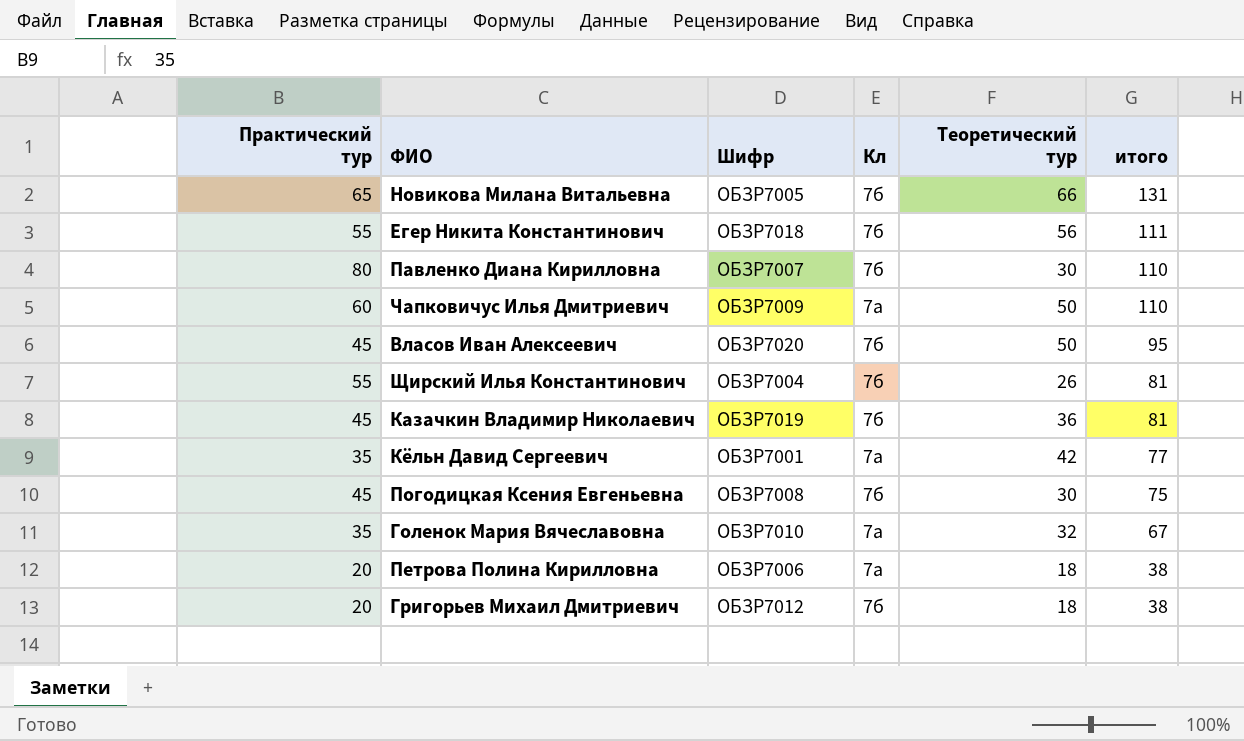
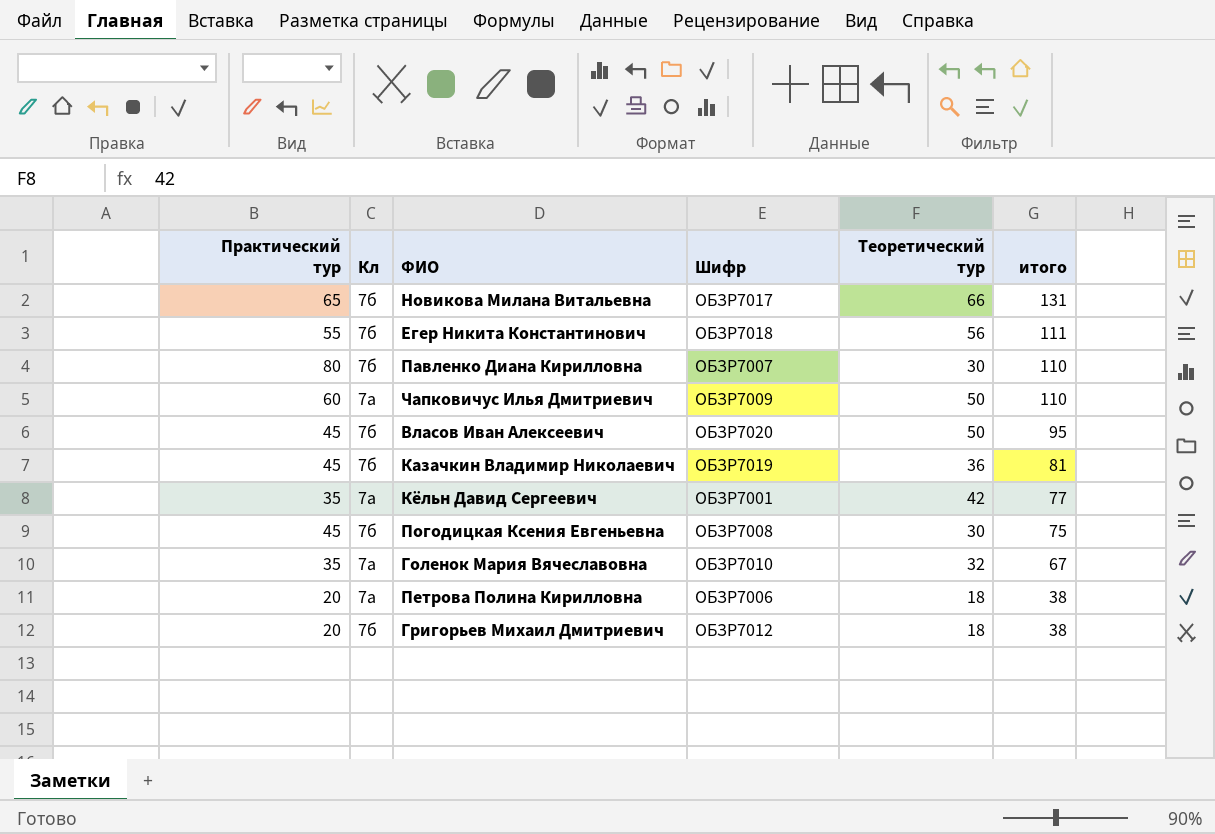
column Кл | position: 4 -> 2
row Щирский Илья Константинович: 55 | ОБЗР7004 | 7б | 26 | 81 -> none
Новикова Милана Витальевна | Шифр: ОБЗР7005 -> ОБЗР7017

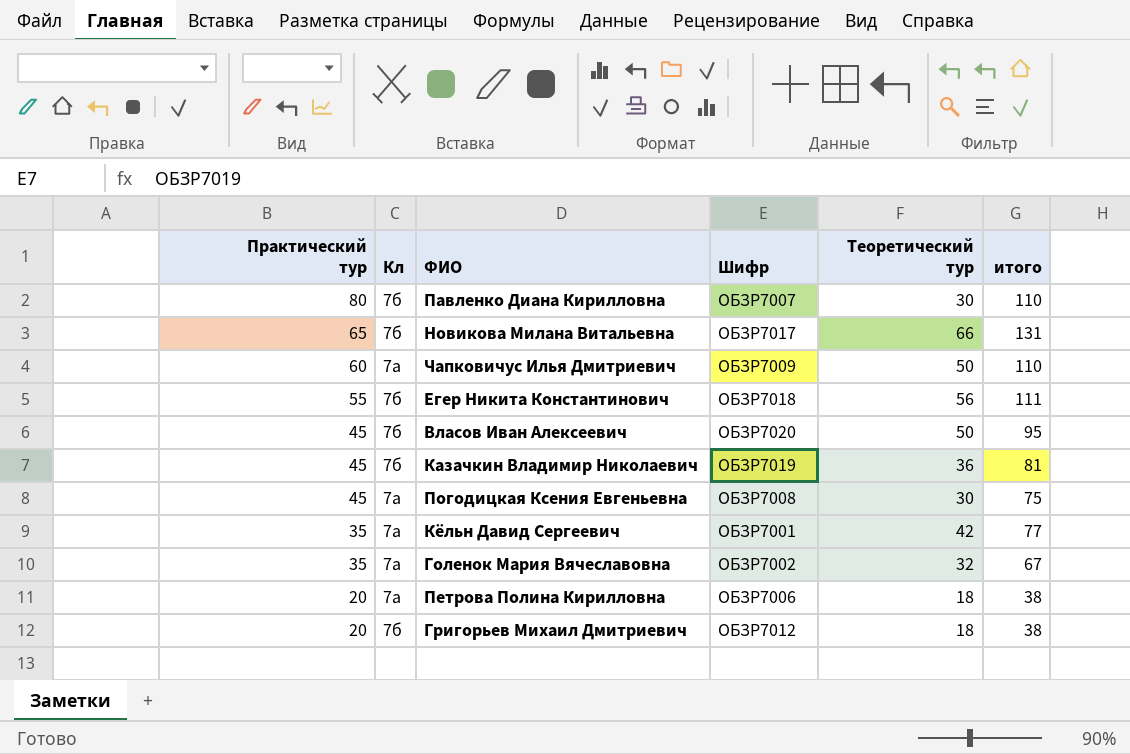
row order: итого descending -> Практический тур descending
Погодицкая Ксения Евгеньевна | Кл: 7б -> 7а
Голенок Мария Вячеславовна | Шифр: ОБЗР7010 -> ОБЗР7002

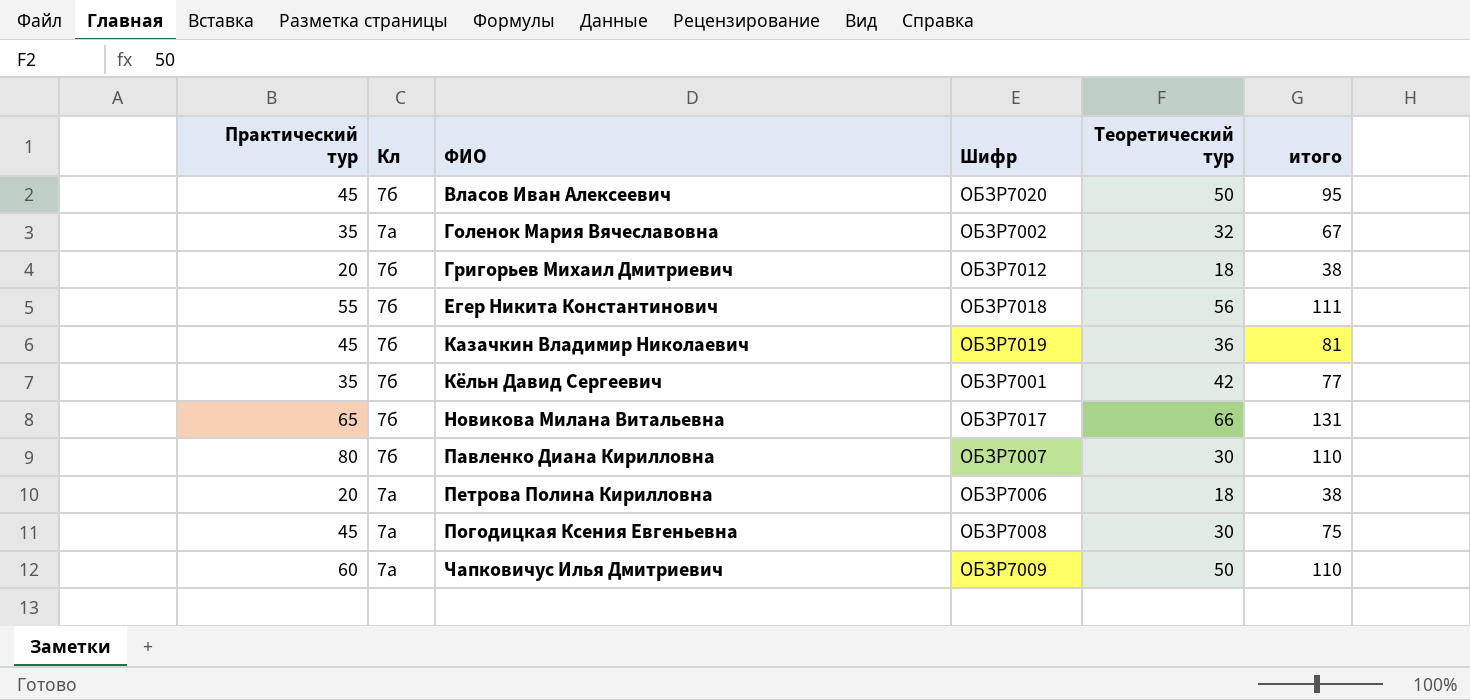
row order: Практический тур descending -> ФИО ascending
Кёльн Давид Сергеевич | Кл: 7а -> 7б

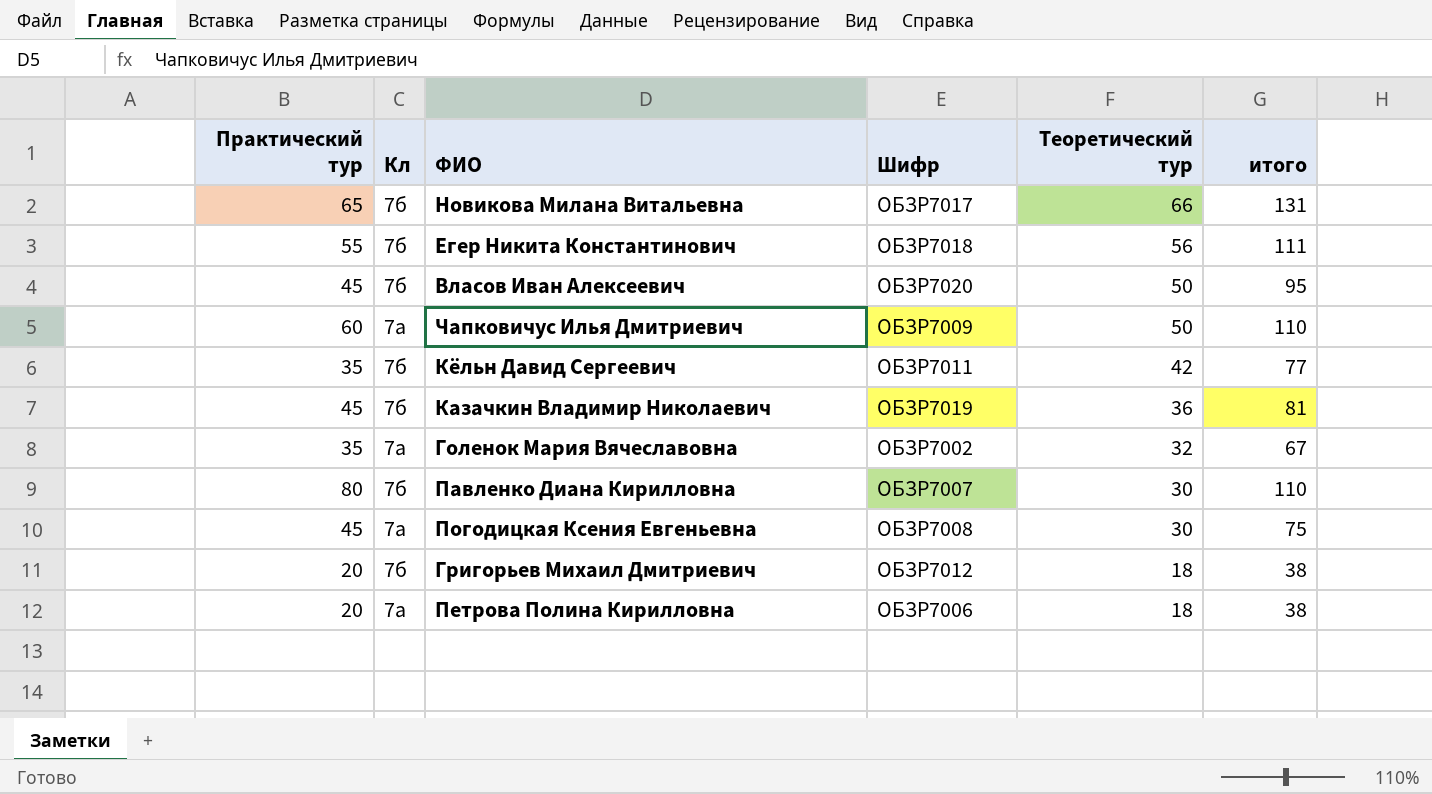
row order: ФИО ascending -> Теоретический тур descending
Кёльн Давид Сергеевич | Шифр: ОБЗР7001 -> ОБЗР7011

